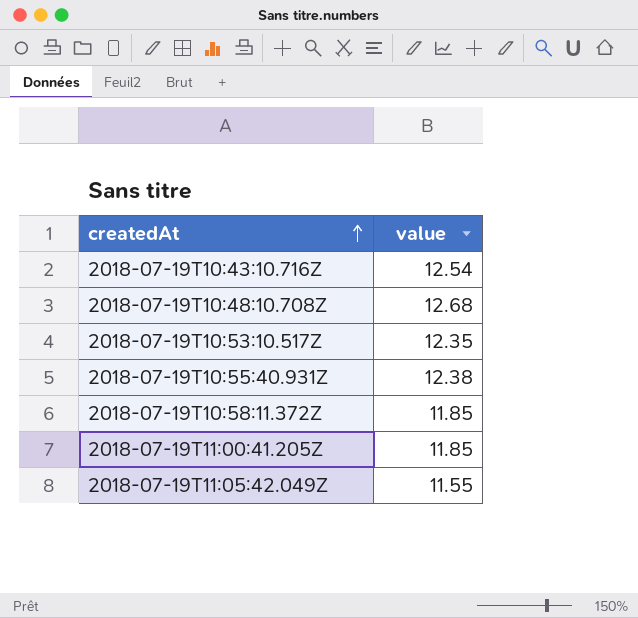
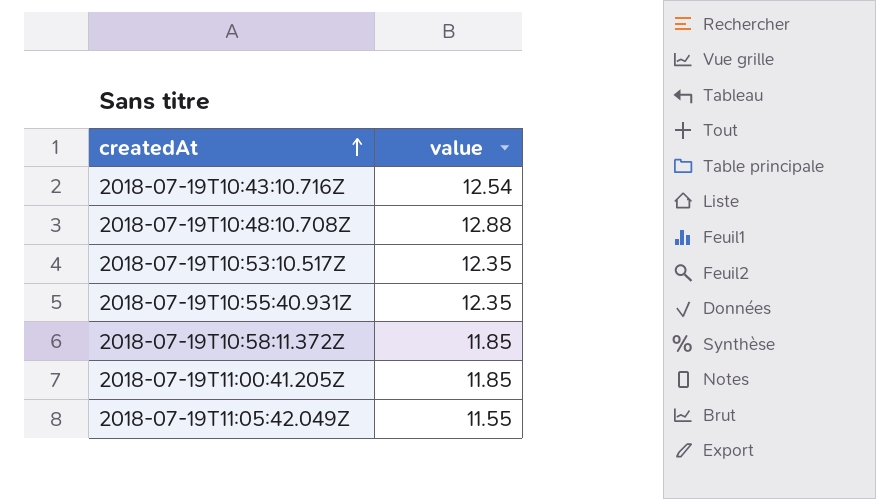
2018-07-19T10:48:10.708Z | value: 12.68 -> 12.88
2018-07-19T10:55:40.931Z | value: 12.38 -> 12.35

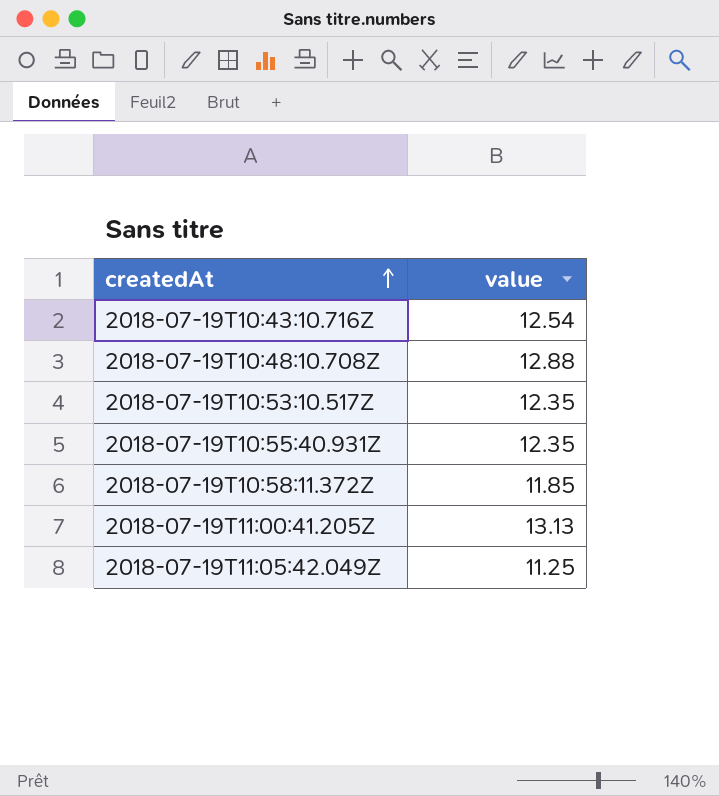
2018-07-19T11:00:41.205Z | value: 11.85 -> 13.13
2018-07-19T11:05:42.049Z | value: 11.55 -> 11.25

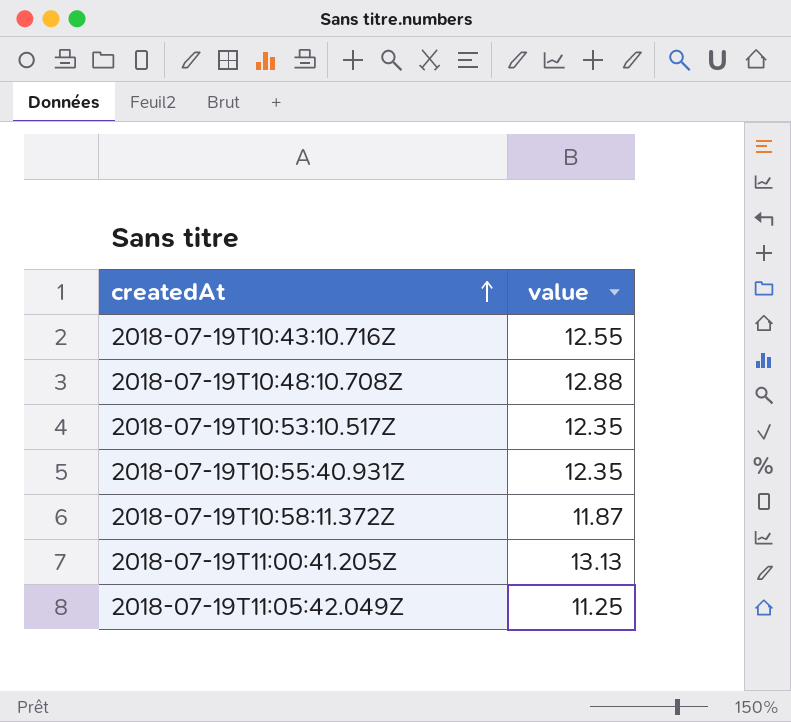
2018-07-19T10:43:10.716Z | value: 12.54 -> 12.55
2018-07-19T10:58:11.372Z | value: 11.85 -> 11.87

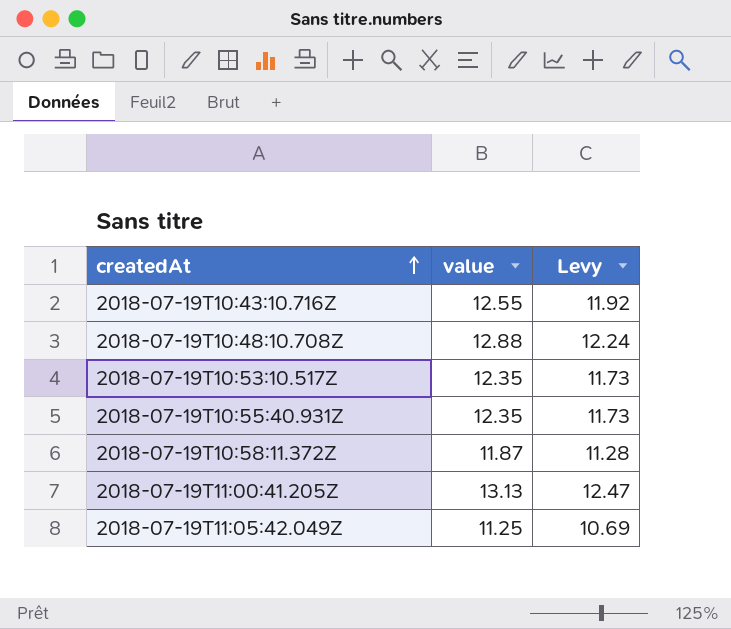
column Levy | formula: none -> [value] * 0.95

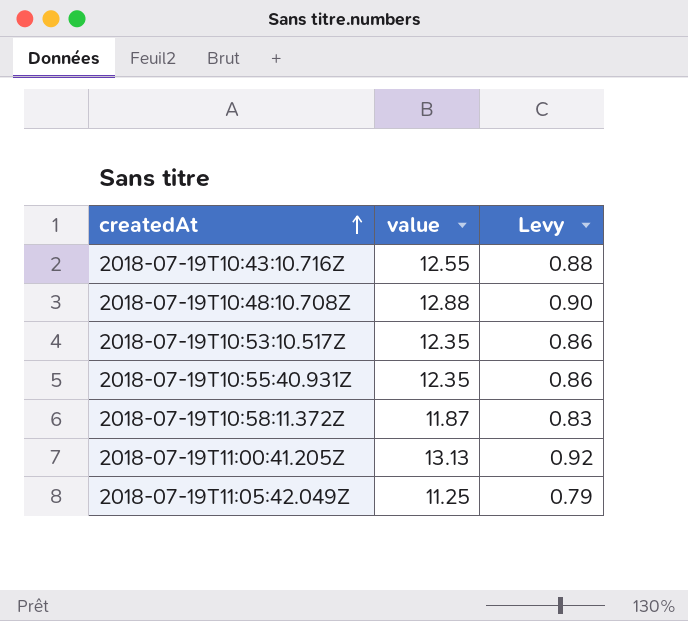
column Levy | formula: [value] * 0.95 -> [value] * 0.07

